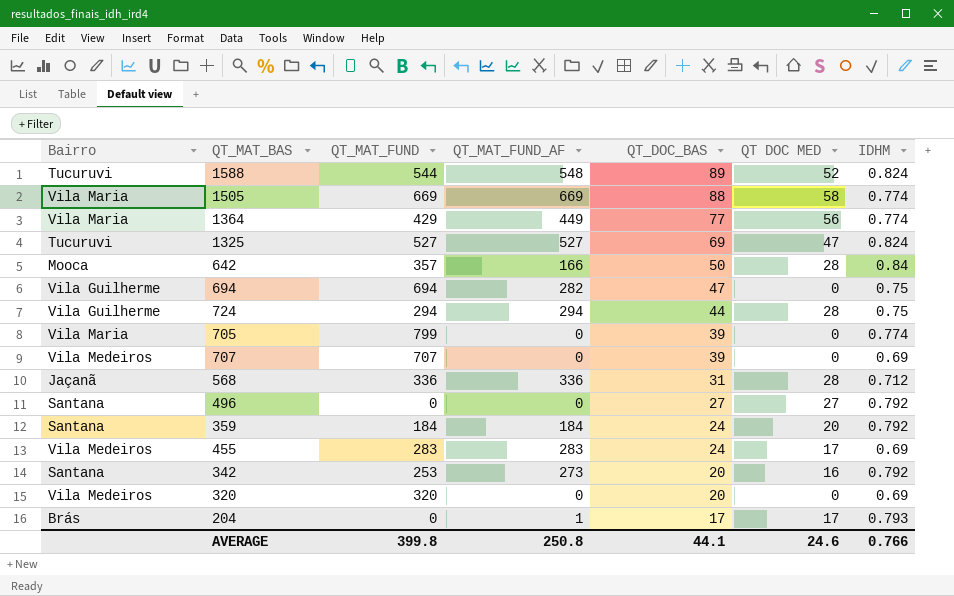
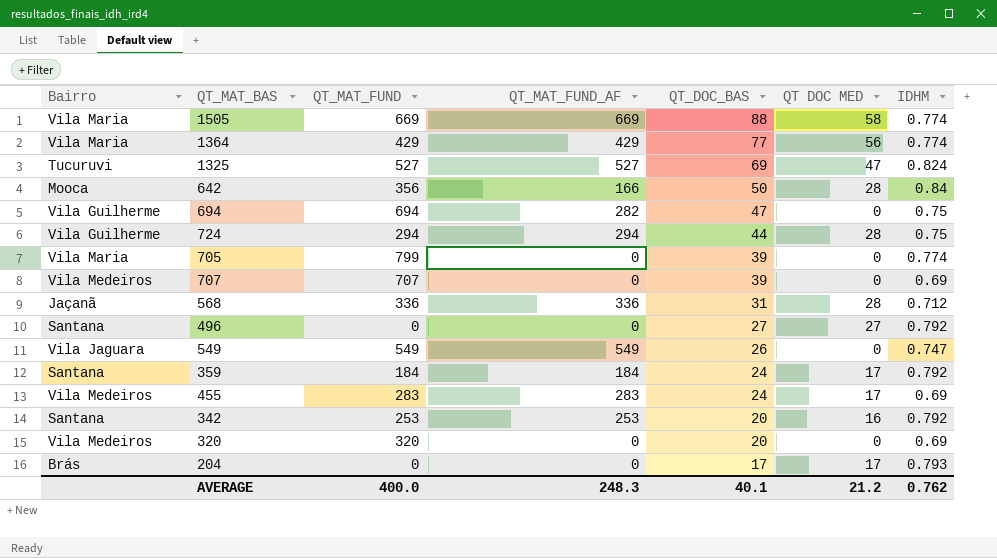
row 1588: Tucuruvi | 544 | 548 | 89 | 52 | 0.824 -> none
1364 | QT_MAT_FUND_AF: 449 -> 429
642 | QT_MAT_FUND: 357 -> 356
row 549: none -> Vila Jaguara | 549 | 549 | 26 | 0 | 0.747
359 | QT DOC MED: 20 -> 17
342 | QT_MAT_FUND_AF: 273 -> 253
204 | QT_MAT_FUND_AF: 1 -> 0
AVERAGE | QT_MAT_FUND: 399.8 -> 400.0
AVERAGE | QT_MAT_FUND_AF: 250.8 -> 248.3
AVERAGE | QT_DOC_BAS: 44.1 -> 40.1
AVERAGE | QT DOC MED: 24.6 -> 21.2
AVERAGE | IDHM: 0.766 -> 0.762

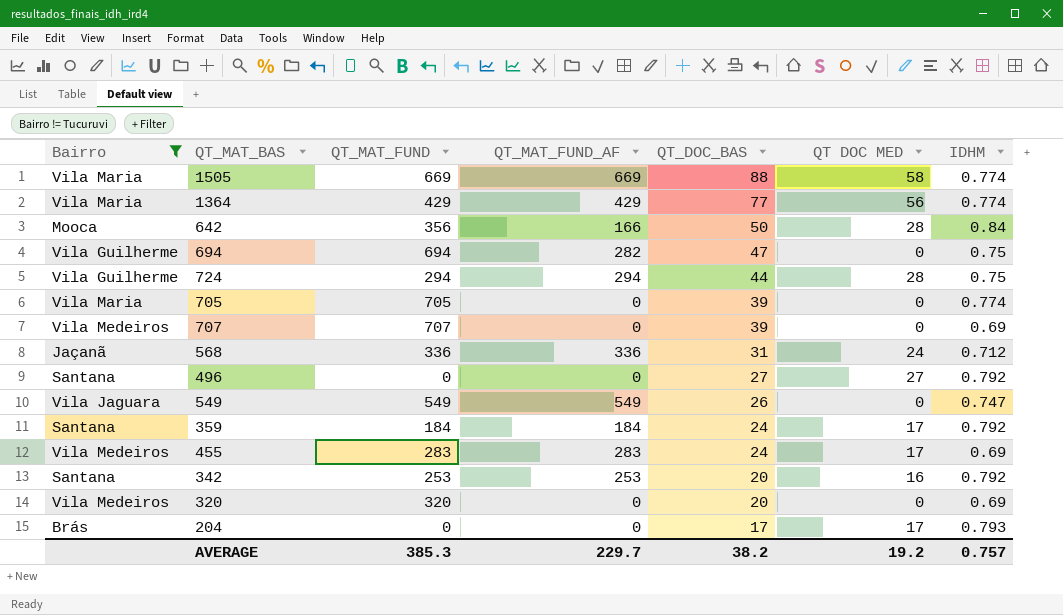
filter: none -> Bairro != Tucuruvi
705 | QT_MAT_FUND: 799 -> 705
568 | QT DOC MED: 28 -> 24
AVERAGE | QT_MAT_FUND: 400.0 -> 385.3
AVERAGE | QT_MAT_FUND_AF: 248.3 -> 229.7
AVERAGE | QT_DOC_BAS: 40.1 -> 38.2
AVERAGE | QT DOC MED: 21.2 -> 19.2
AVERAGE | IDHM: 0.762 -> 0.757

